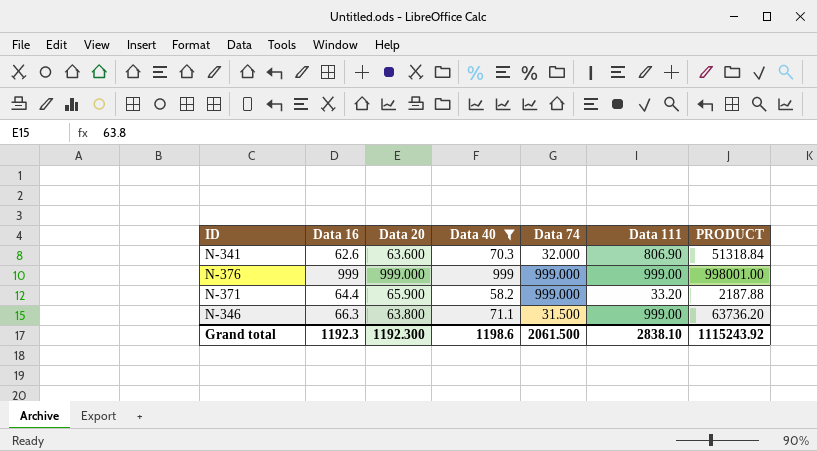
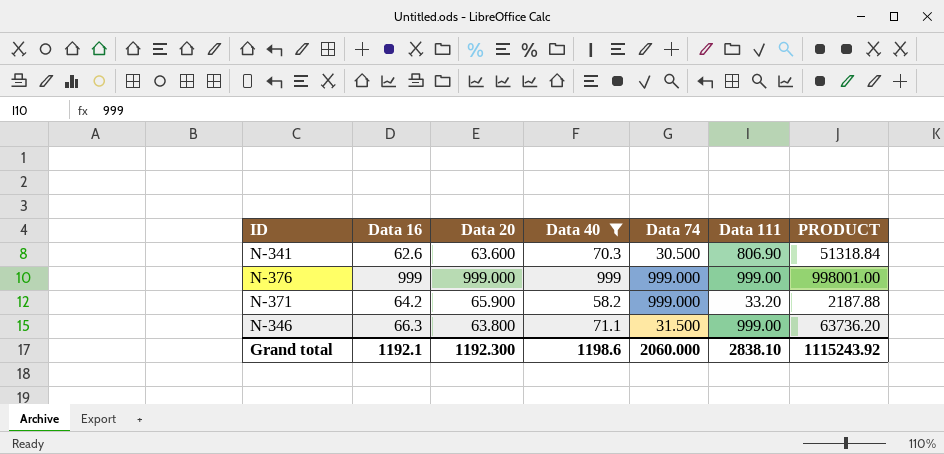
N-341 | Data 74: 32.000 -> 30.500
N-371 | Data 16: 64.4 -> 64.2
Grand total | Data 16: 1192.3 -> 1192.1
Grand total | Data 74: 2061.500 -> 2060.000

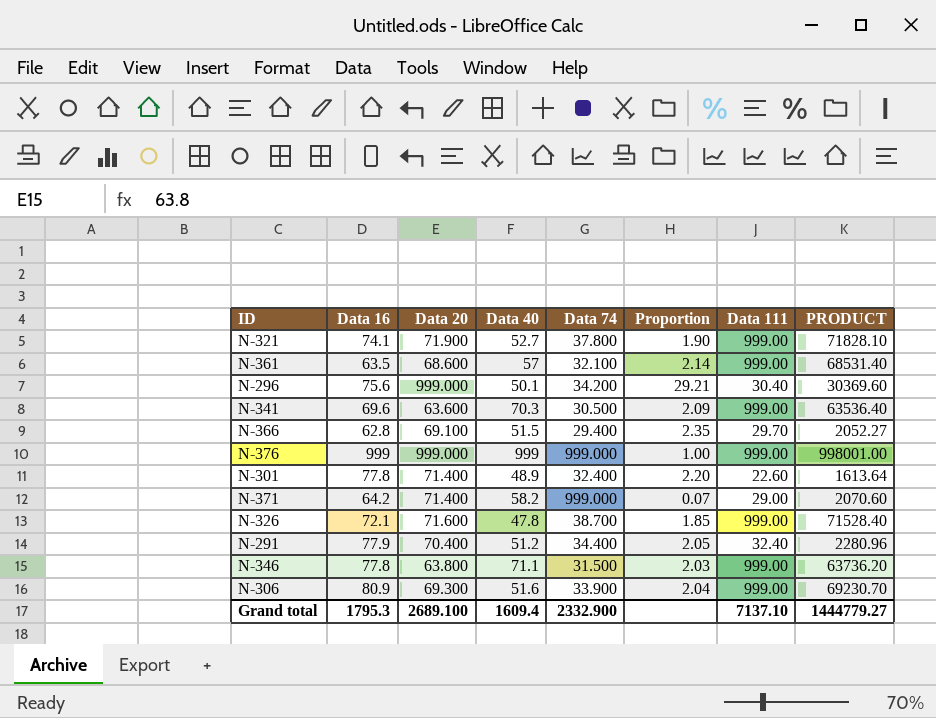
filter: Data 40 >= 58.2 -> none
column Proportion | formula: none -> [Data 20] / [Data 74]
N-341 | Data 16: 62.6 -> 69.6
N-341 | Data 111: 806.90 -> 999.00
N-341 | PRODUCT: 51318.84 -> 63536.40
N-371 | Data 20: 65.900 -> 71.400
N-371 | Data 111: 33.20 -> 29.00
N-371 | PRODUCT: 2187.88 -> 2070.60
N-346 | Data 16: 66.3 -> 77.8
Grand total | Data 16: 1192.1 -> 1795.3
Grand total | Data 20: 1192.300 -> 2689.100
Grand total | Data 40: 1198.6 -> 1609.4
Grand total | Data 74: 2060.000 -> 2332.900
Grand total | Data 111: 2838.10 -> 7137.10
Grand total | PRODUCT: 1115243.92 -> 1444779.27

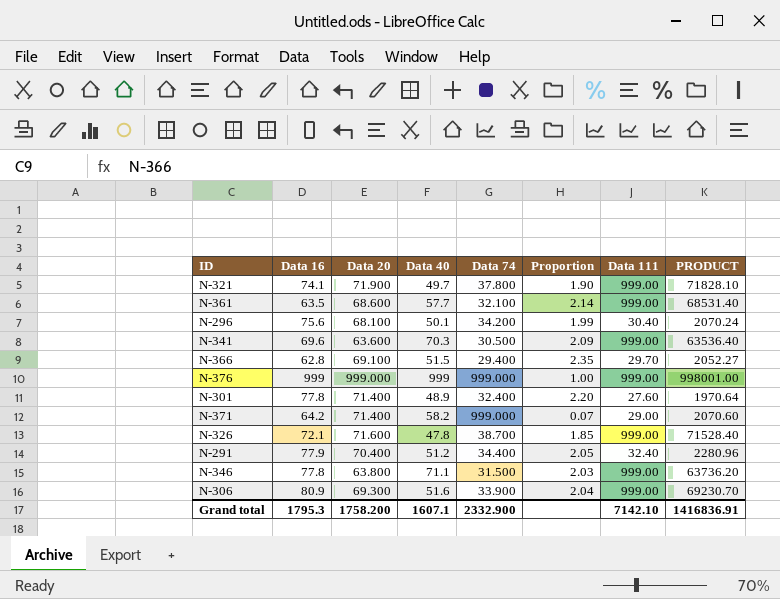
N-321 | Data 40: 52.7 -> 49.7
N-361 | Data 40: 57 -> 57.7
N-296 | Data 20: 999.000 -> 68.100
N-296 | Proportion: 29.21 -> 1.99
N-296 | PRODUCT: 30369.60 -> 2070.24
N-301 | Data 111: 22.60 -> 27.60
N-301 | PRODUCT: 1613.64 -> 1970.64
Grand total | Data 20: 2689.100 -> 1758.200
Grand total | Data 40: 1609.4 -> 1607.1
Grand total | Data 111: 7137.10 -> 7142.10
Grand total | PRODUCT: 1444779.27 -> 1416836.91

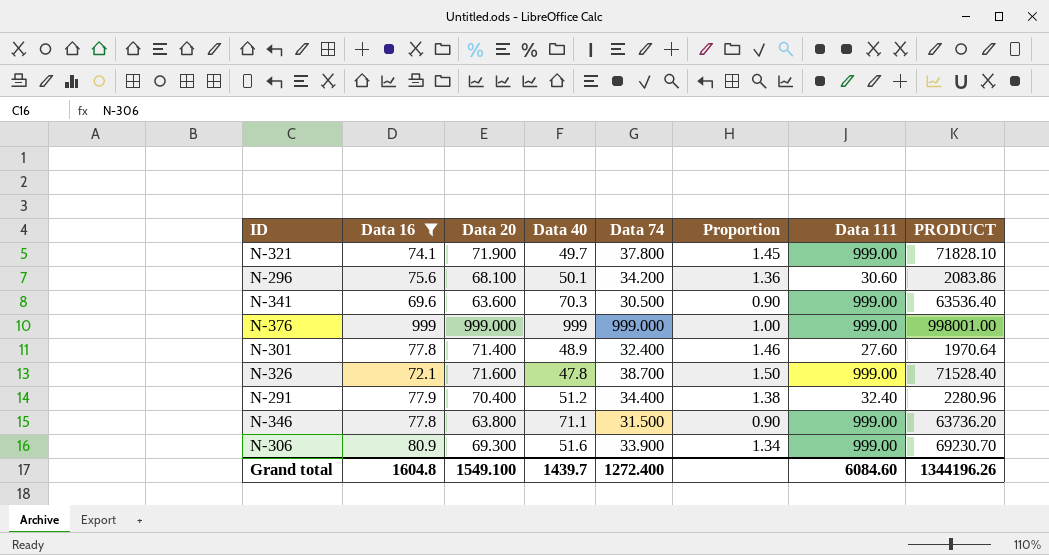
filter: none -> Data 16 >= 69.6
column Proportion | formula: [Data 20] / [Data 74] -> [Data 20] / [Data 40]
N-296 | Data 111: 30.40 -> 30.60
N-296 | PRODUCT: 2070.24 -> 2083.86
Grand total | Data 16: 1795.3 -> 1604.8
Grand total | Data 20: 1758.200 -> 1549.100
Grand total | Data 40: 1607.1 -> 1439.7
Grand total | Data 74: 2332.900 -> 1272.400
Grand total | Data 111: 7142.10 -> 6084.60
Grand total | PRODUCT: 1416836.91 -> 1344196.26

